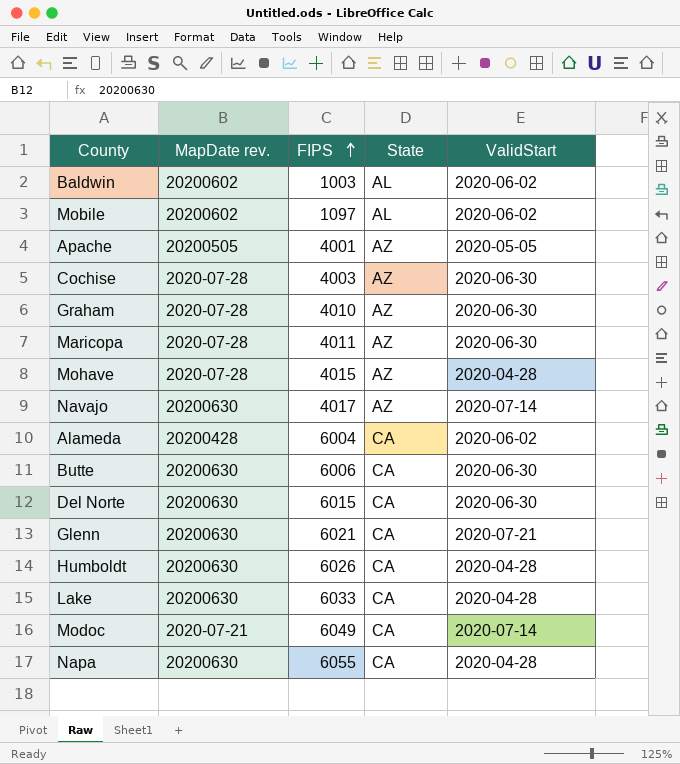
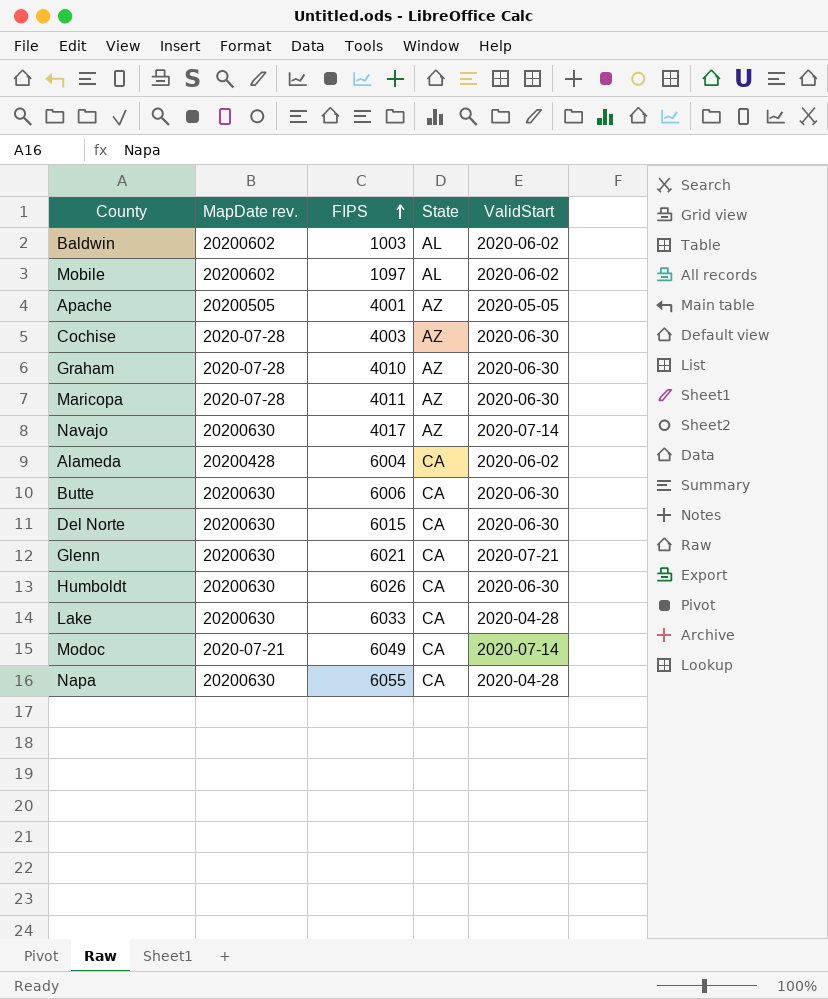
row Mohave: 2020-07-28 | 4015 | AZ | 2020-04-28 -> none
Humboldt | ValidStart: 2020-04-28 -> 2020-06-30

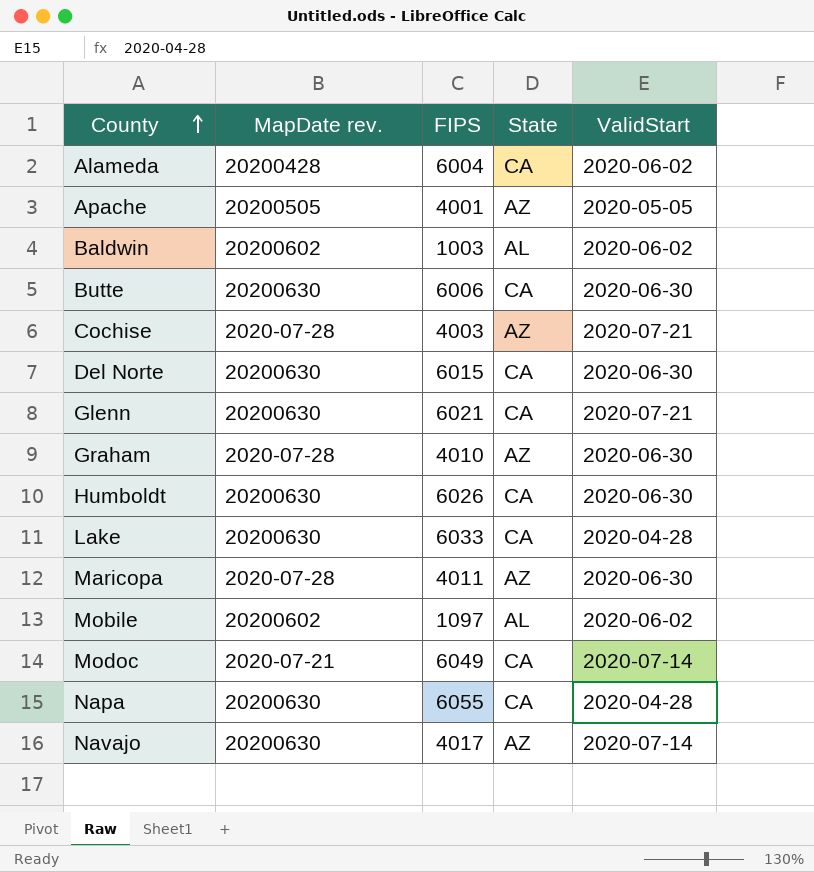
row order: FIPS ascending -> County ascending
Cochise | ValidStart: 2020-06-30 -> 2020-07-21

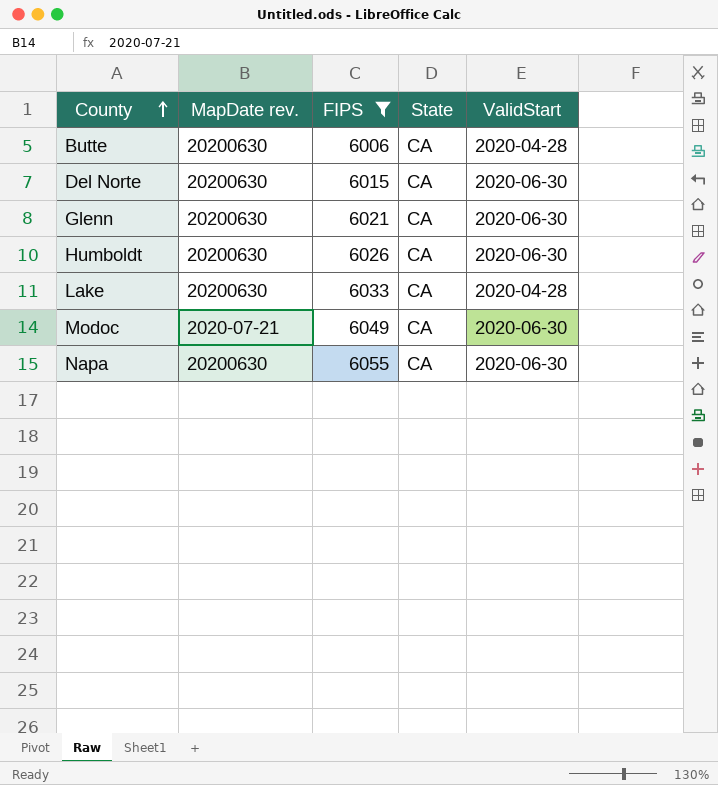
filter: none -> FIPS >= 6006
Butte | ValidStart: 2020-06-30 -> 2020-04-28
Glenn | ValidStart: 2020-07-21 -> 2020-06-30
Modoc | ValidStart: 2020-07-14 -> 2020-06-30
Napa | ValidStart: 2020-04-28 -> 2020-06-30

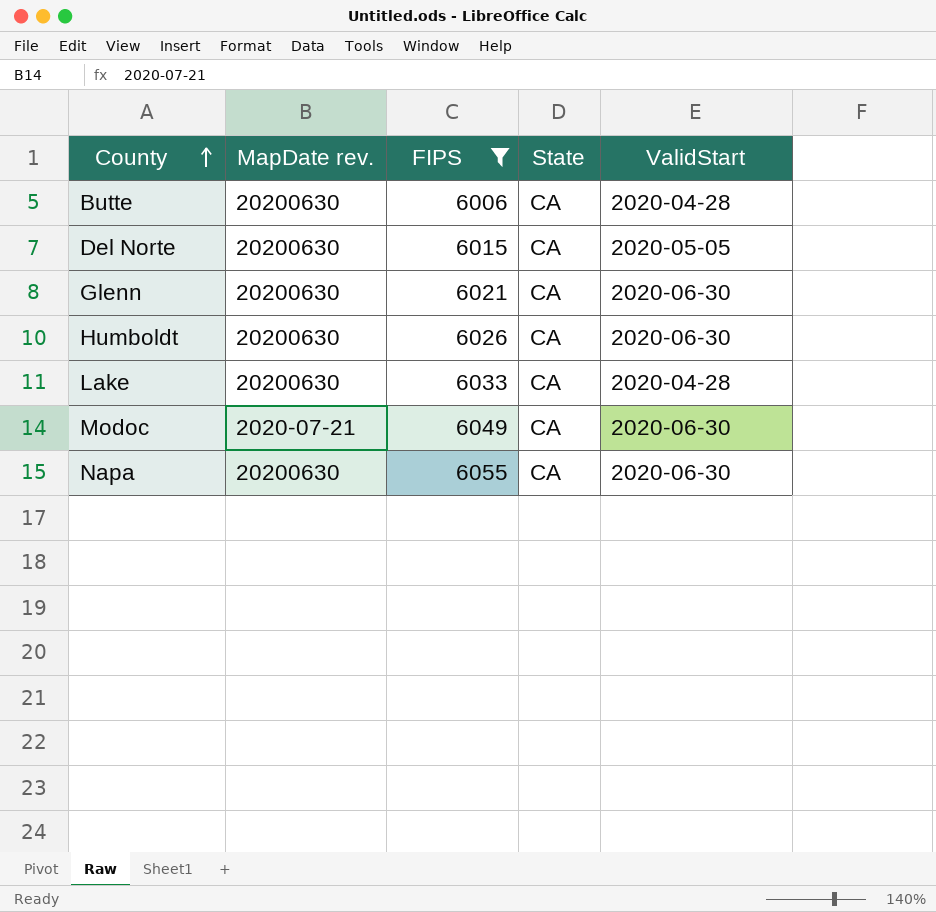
Del Norte | ValidStart: 2020-06-30 -> 2020-05-05

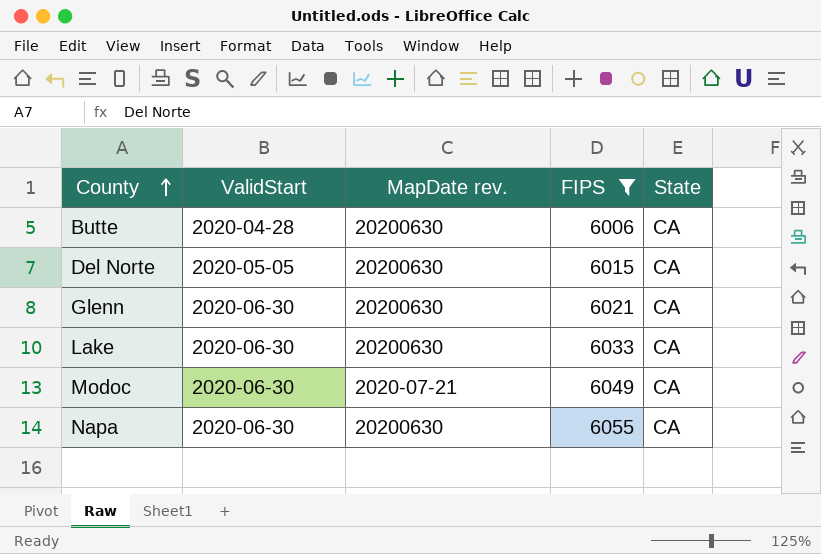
column ValidStart | position: 5 -> 2
row Humboldt: 20200630 | 6026 | CA | 2020-06-30 -> none
Lake | ValidStart: 2020-04-28 -> 2020-06-30

